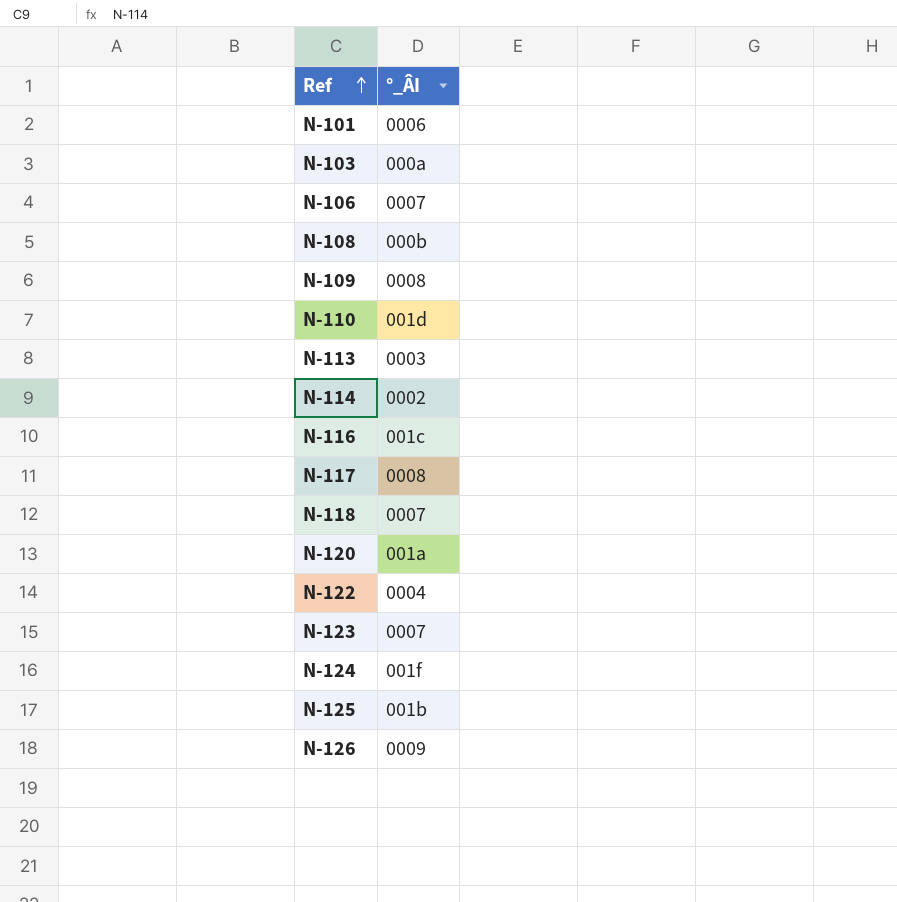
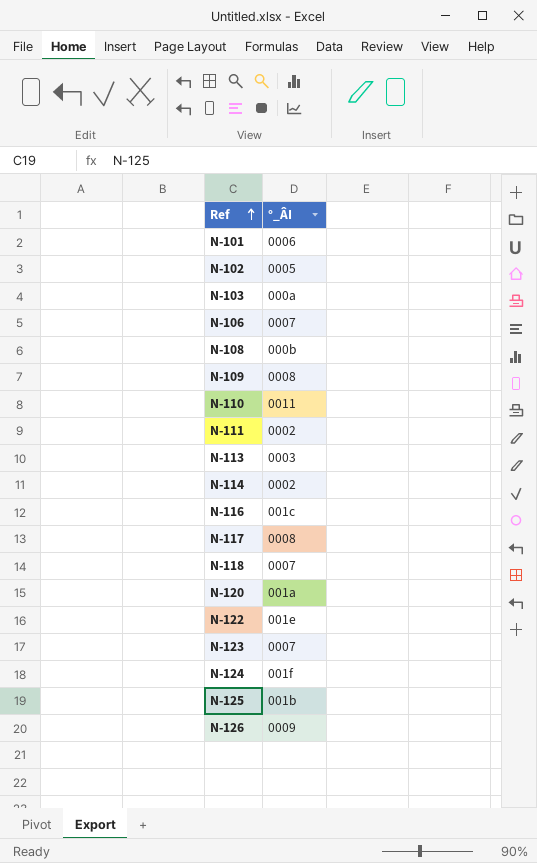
row N-102: none -> 0005
N-110 | °_ÂI: 001d -> 0011
row N-111: none -> 0002
N-122 | °_ÂI: 0004 -> 001e

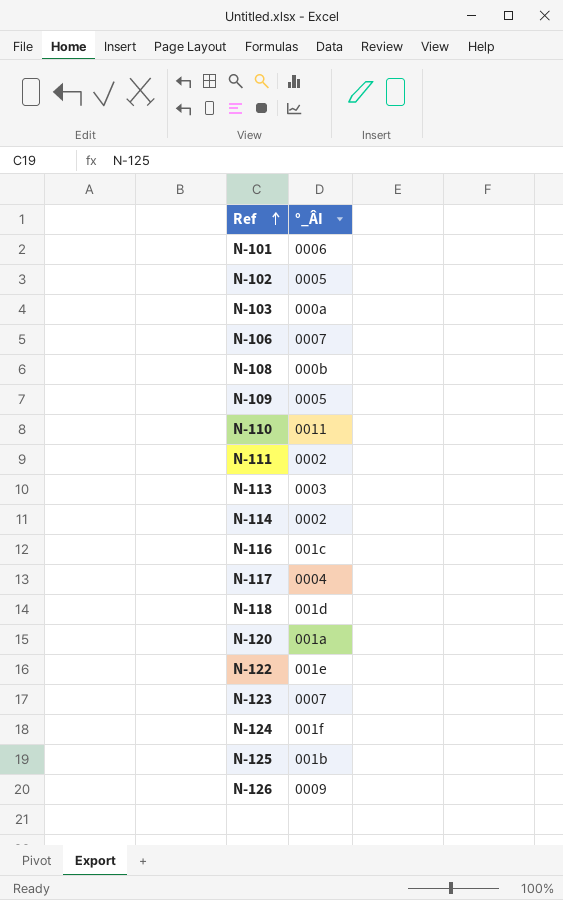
N-109 | °_ÂI: 0008 -> 0005
N-117 | °_ÂI: 0008 -> 0004
N-118 | °_ÂI: 0007 -> 001d

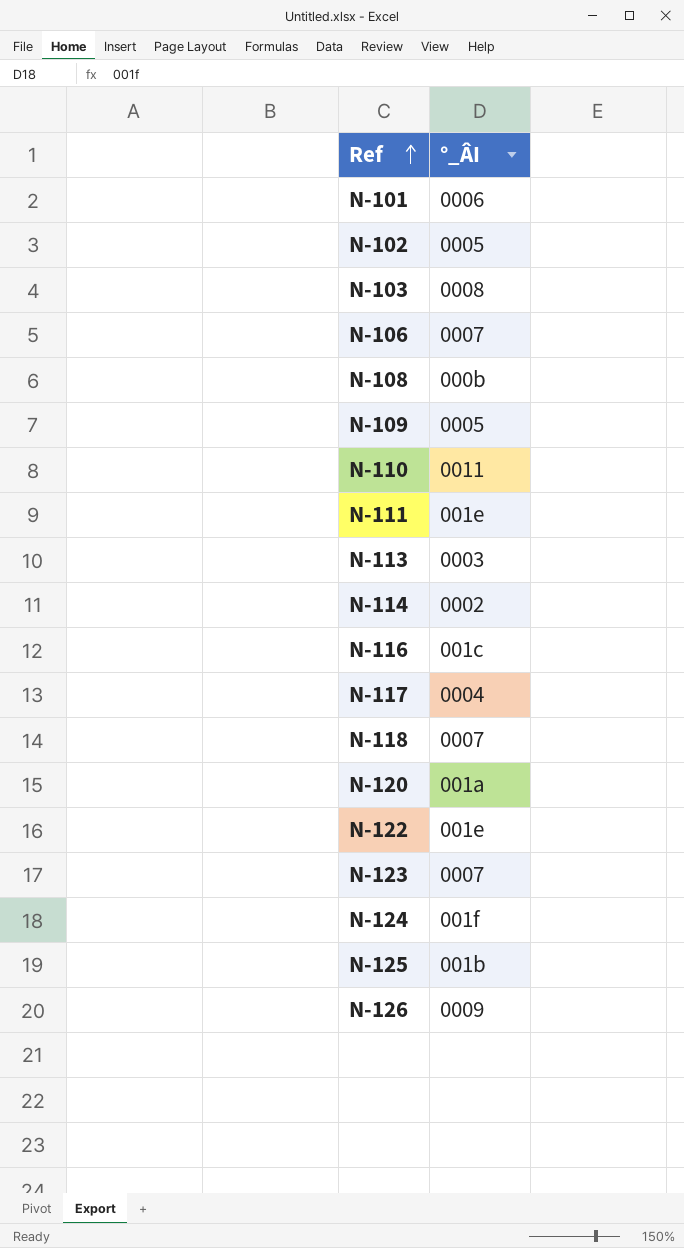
N-103 | °_ÂI: 000a -> 0008
N-111 | °_ÂI: 0002 -> 001e
N-118 | °_ÂI: 001d -> 0007

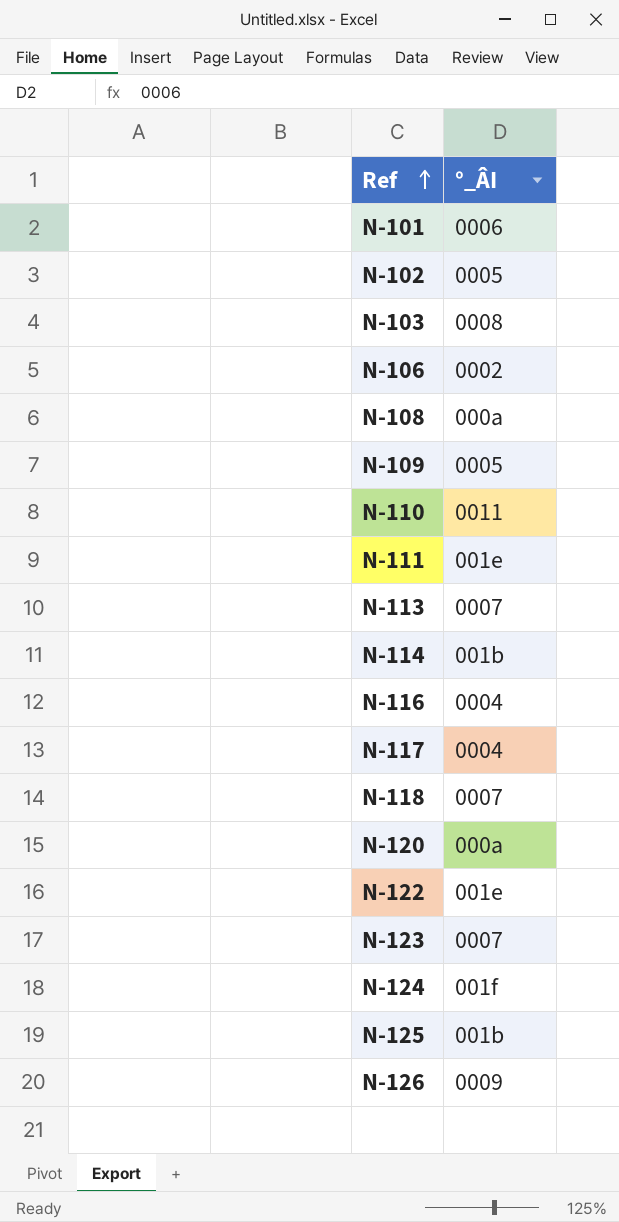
N-106 | °_ÂI: 0007 -> 0002
N-108 | °_ÂI: 000b -> 000a
N-113 | °_ÂI: 0003 -> 0007
N-114 | °_ÂI: 0002 -> 001b
N-116 | °_ÂI: 001c -> 0004
N-120 | °_ÂI: 001a -> 000a

